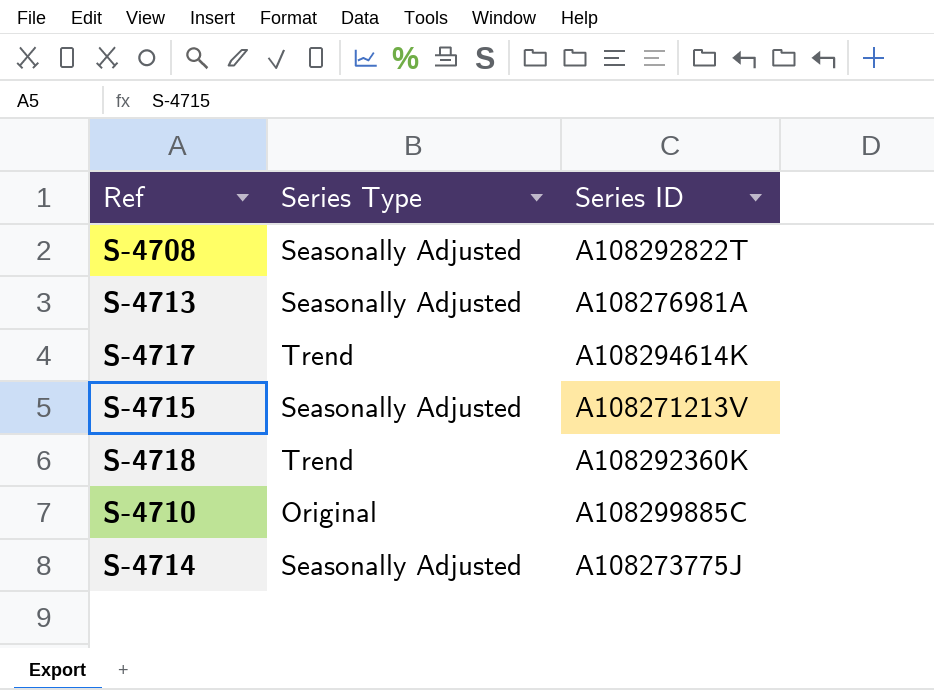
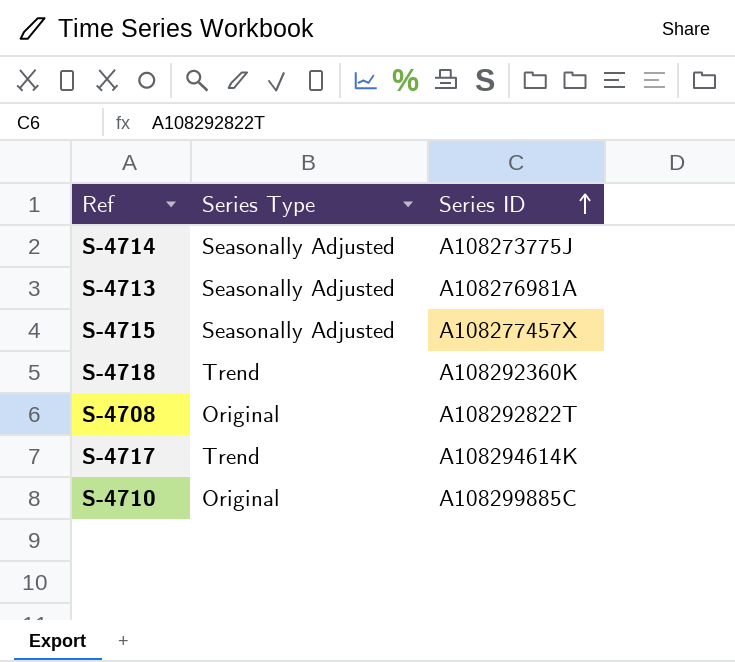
row order: none -> Series ID ascending
S-4715 | Series ID: A108271213V -> A108277457X
S-4708 | Series Type: Seasonally Adjusted -> Original

